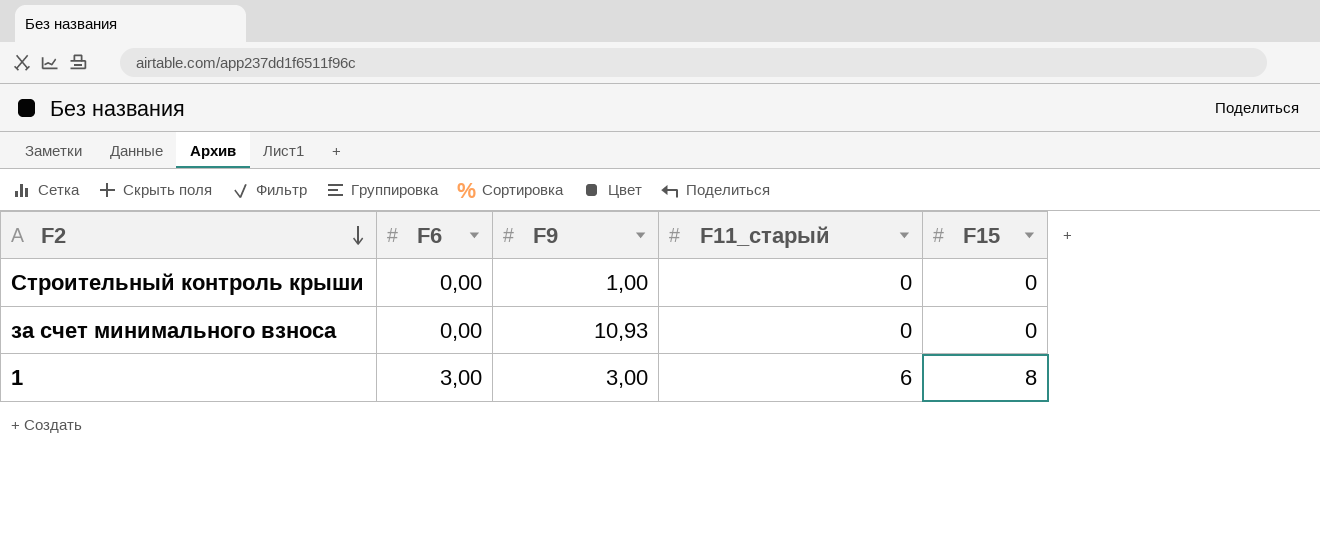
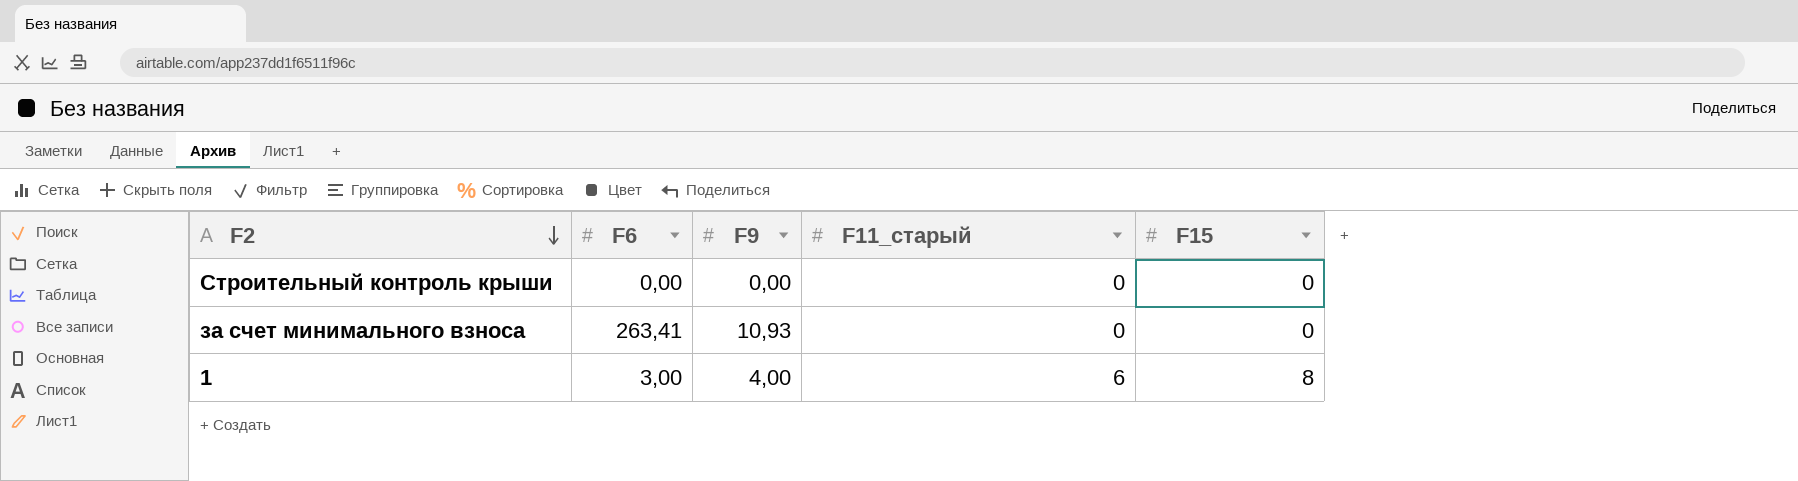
Строительный контроль крыши | F9: 1,00 -> 0,00
за счет минимального взноса | F6: 0,00 -> 263,41
1 | F9: 3,00 -> 4,00

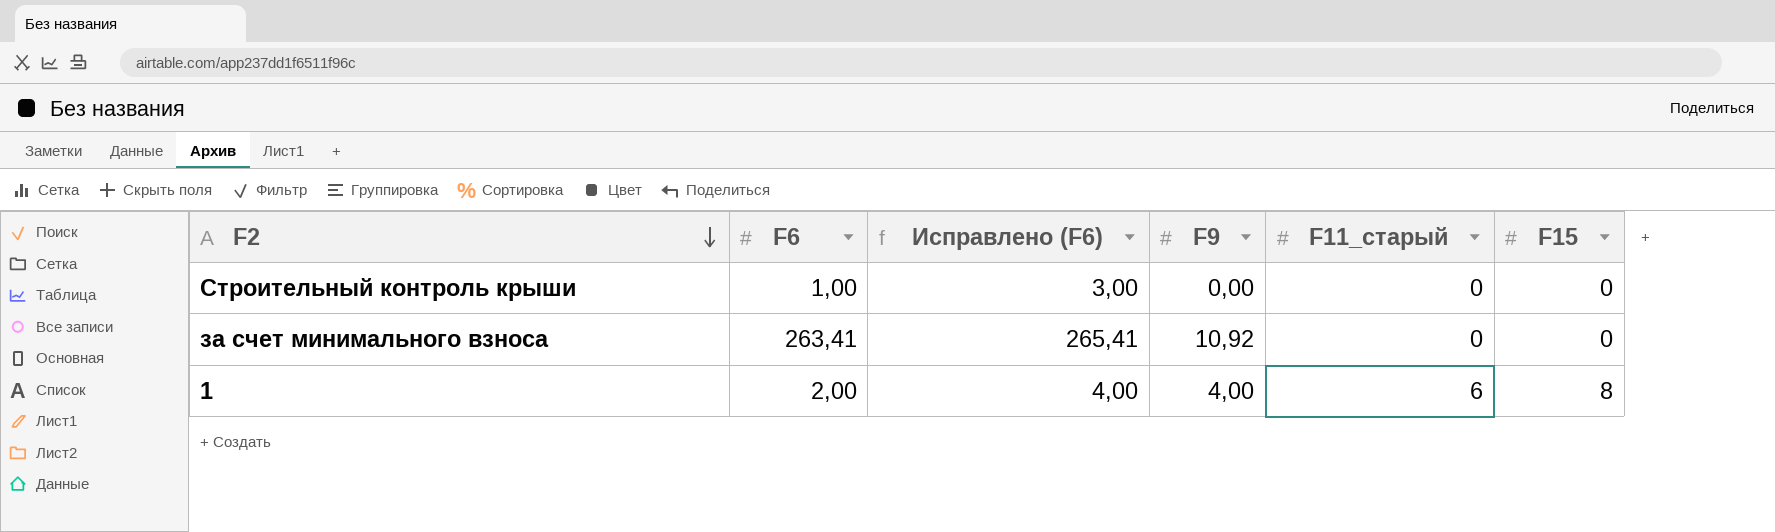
column Исправлено (F6) | formula: none -> [F6] + 2
Строительный контроль крыши | F6: 0,00 -> 1,00
за счет минимального взноса | F9: 10,93 -> 10,92
1 | F6: 3,00 -> 2,00

